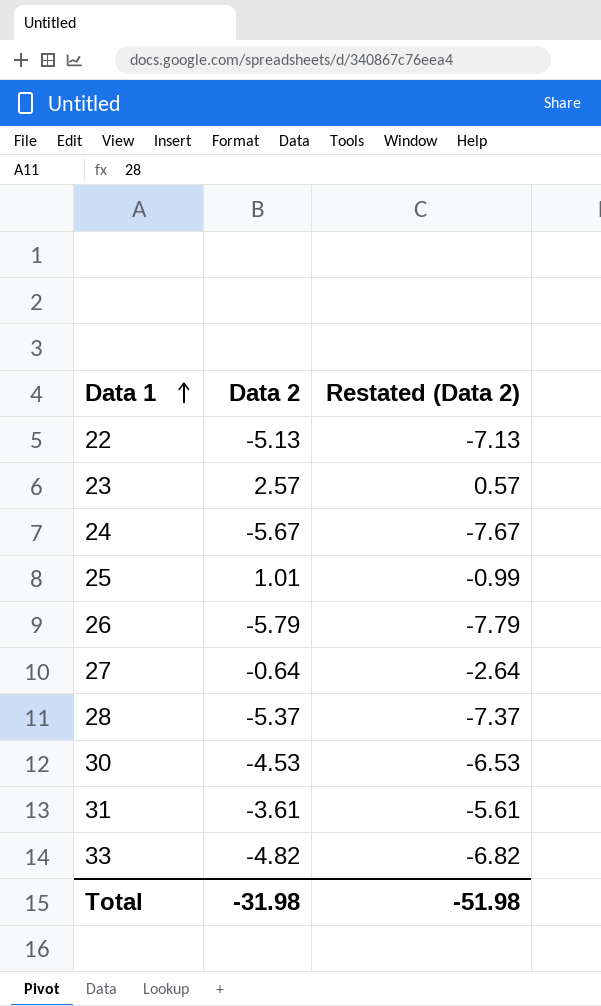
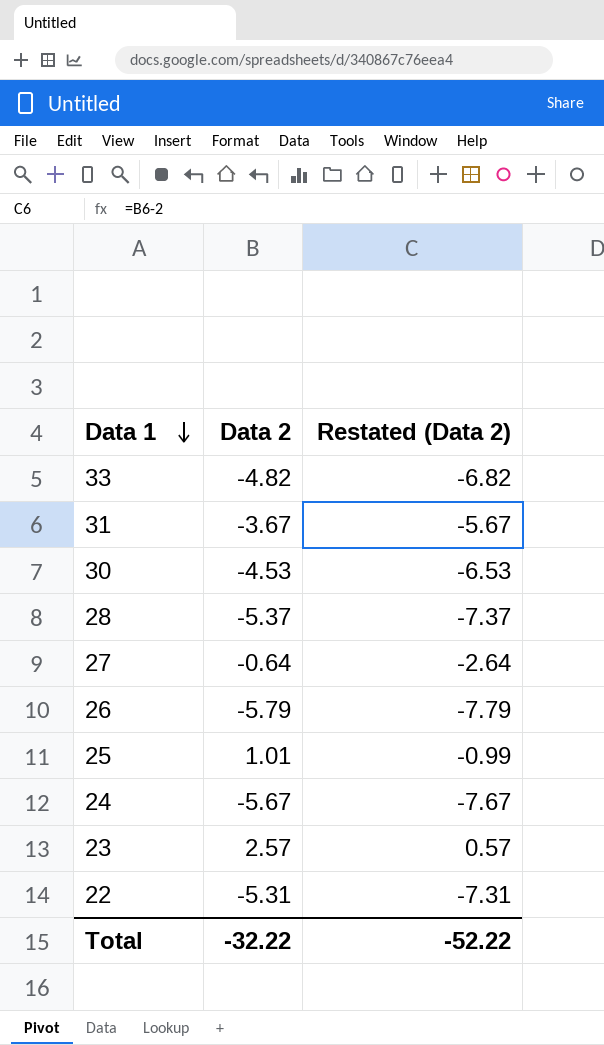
row order: Data 1 ascending -> Data 1 descending
31 | Data 2: -3.61 -> -3.67
31 | Restated (Data 2): -5.61 -> -5.67
22 | Data 2: -5.13 -> -5.31
22 | Restated (Data 2): -7.13 -> -7.31
Total | Data 2: -31.98 -> -32.22
Total | Restated (Data 2): -51.98 -> -52.22

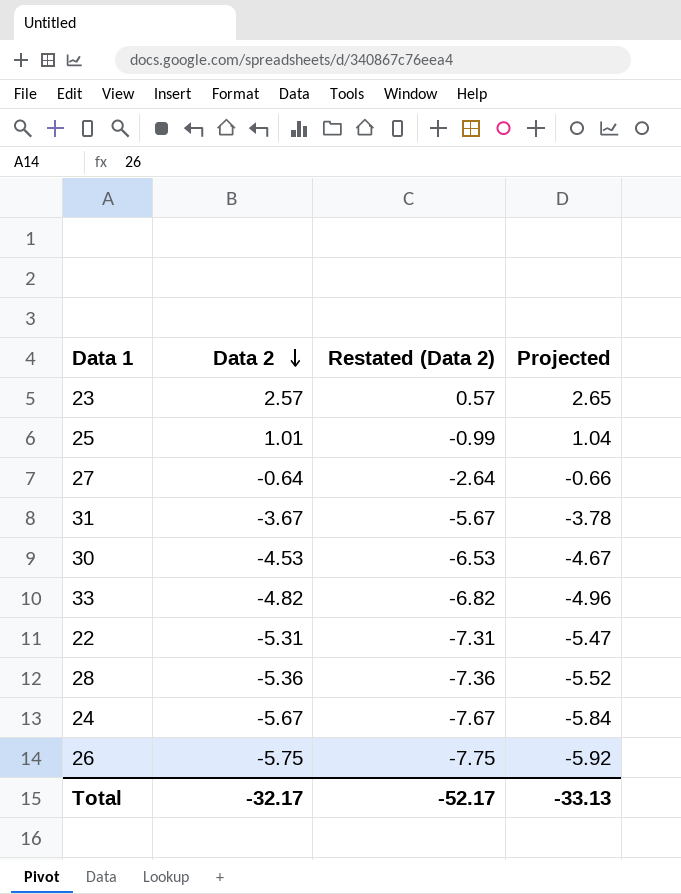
row order: Data 1 descending -> Data 2 descending
column Projected | formula: none -> [Data 2] * 1.03
28 | Data 2: -5.37 -> -5.36
28 | Restated (Data 2): -7.37 -> -7.36
26 | Data 2: -5.79 -> -5.75
26 | Restated (Data 2): -7.79 -> -7.75
Total | Data 2: -32.22 -> -32.17
Total | Restated (Data 2): -52.22 -> -52.17

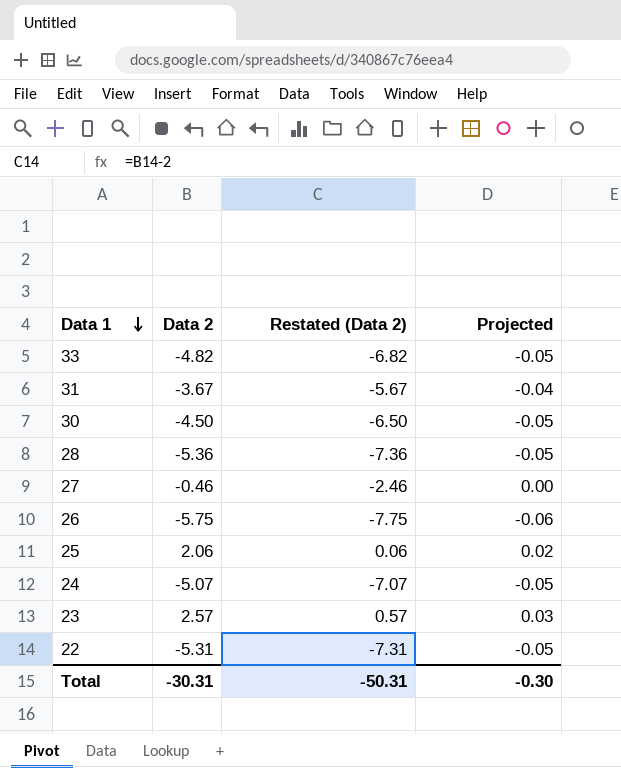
row order: Data 2 descending -> Data 1 descending
column Projected | formula: [Data 2] * 1.03 -> [Data 2] * 0.01
30 | Data 2: -4.53 -> -4.50
30 | Restated (Data 2): -6.53 -> -6.50
27 | Data 2: -0.64 -> -0.46
27 | Restated (Data 2): -2.64 -> -2.46
25 | Data 2: 1.01 -> 2.06
25 | Restated (Data 2): -0.99 -> 0.06
24 | Data 2: -5.67 -> -5.07
24 | Restated (Data 2): -7.67 -> -7.07
Total | Data 2: -32.17 -> -30.31
Total | Restated (Data 2): -52.17 -> -50.31
Total | Projected: -33.13 -> -0.30

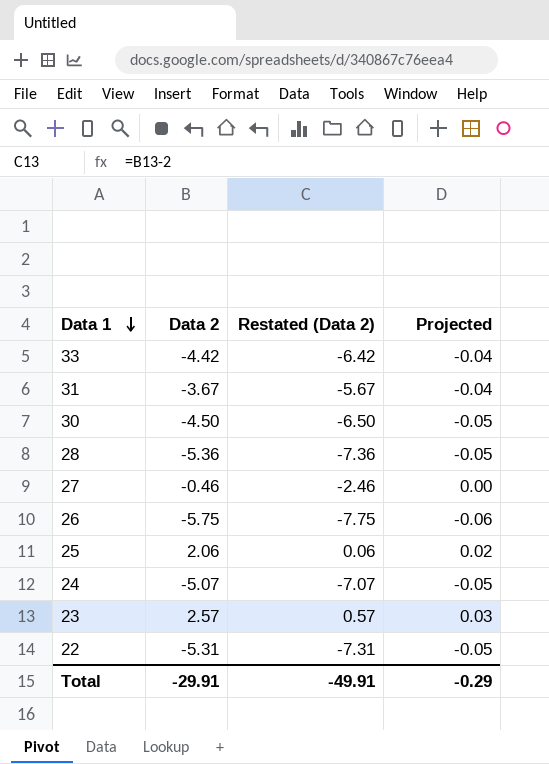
33 | Data 2: -4.82 -> -4.42
33 | Restated (Data 2): -6.82 -> -6.42
33 | Projected: -0.05 -> -0.04
Total | Data 2: -30.31 -> -29.91
Total | Restated (Data 2): -50.31 -> -49.91
Total | Projected: -0.30 -> -0.29

